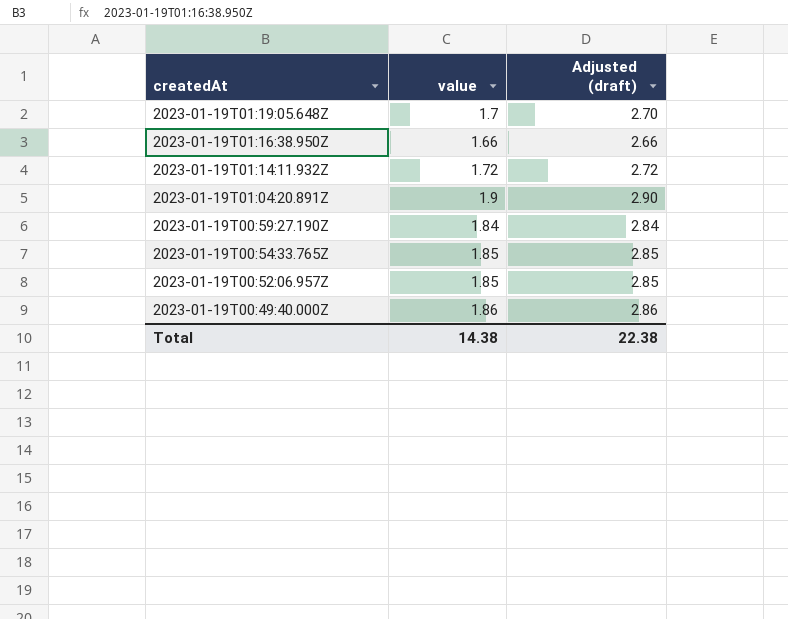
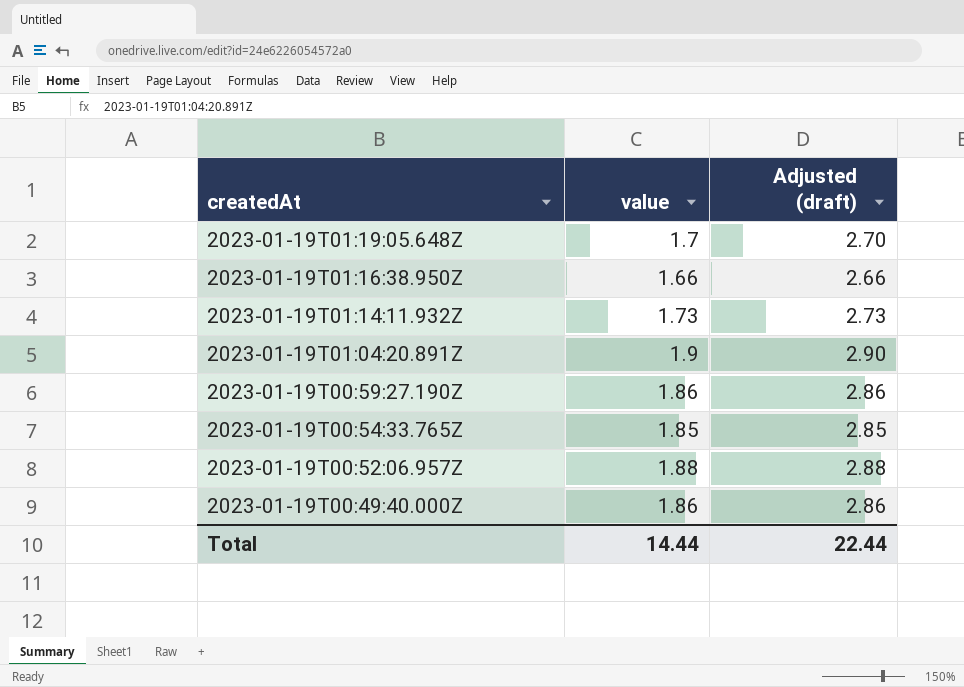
2023-01-19T01:14:11.932Z | value: 1.72 -> 1.73
2023-01-19T01:14:11.932Z | Adjusted (draft): 2.72 -> 2.73
2023-01-19T00:59:27.190Z | value: 1.84 -> 1.86
2023-01-19T00:59:27.190Z | Adjusted (draft): 2.84 -> 2.86
2023-01-19T00:52:06.957Z | value: 1.85 -> 1.88
2023-01-19T00:52:06.957Z | Adjusted (draft): 2.85 -> 2.88
Total | value: 14.38 -> 14.44
Total | Adjusted (draft): 22.38 -> 22.44

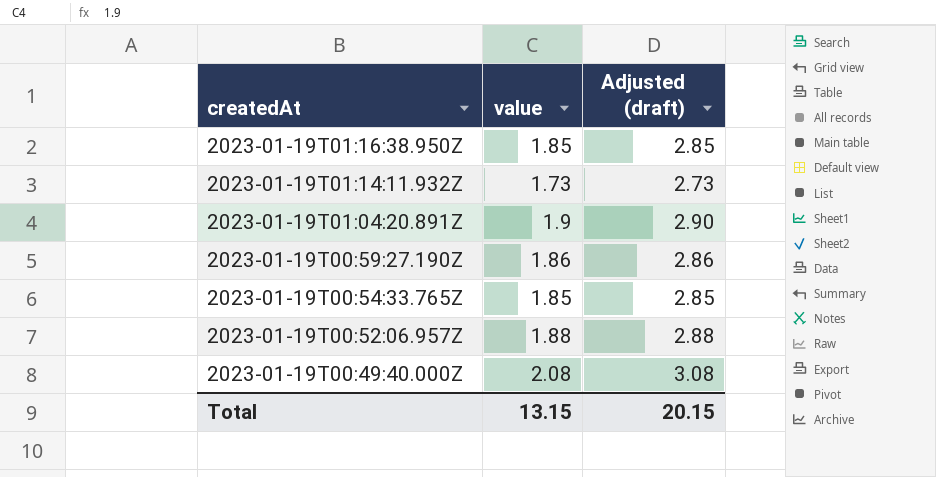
row 2023-01-19T01:19:05.648Z: 1.7 | 2.70 -> none
2023-01-19T01:16:38.950Z | value: 1.66 -> 1.85
2023-01-19T01:16:38.950Z | Adjusted (draft): 2.66 -> 2.85
2023-01-19T00:49:40.000Z | value: 1.86 -> 2.08
2023-01-19T00:49:40.000Z | Adjusted (draft): 2.86 -> 3.08
Total | value: 14.44 -> 13.15
Total | Adjusted (draft): 22.44 -> 20.15

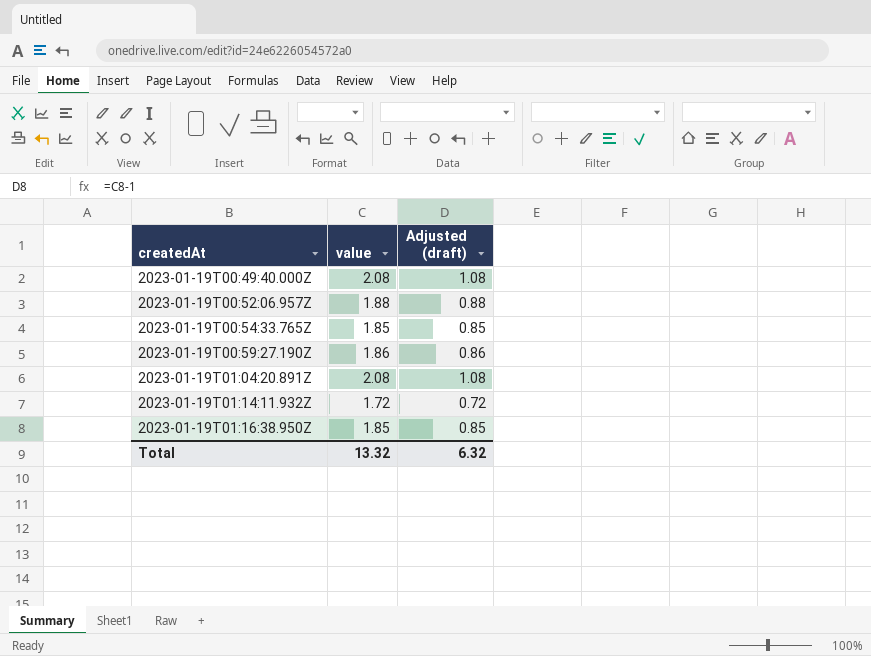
row order: createdAt descending -> createdAt ascending
column Adjusted (draft) | formula: [value] + 1 -> [value] - 1
2023-01-19T01:04:20.891Z | value: 1.9 -> 2.08
2023-01-19T01:14:11.932Z | value: 1.73 -> 1.72
Total | value: 13.15 -> 13.32
Total | Adjusted (draft): 20.15 -> 6.32

